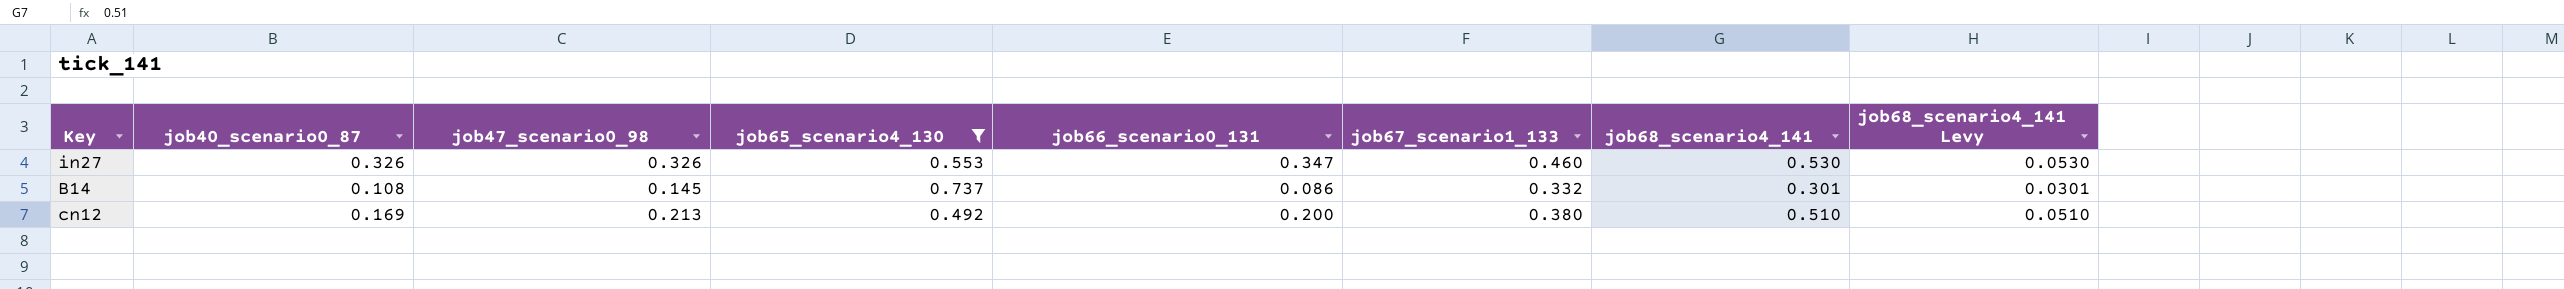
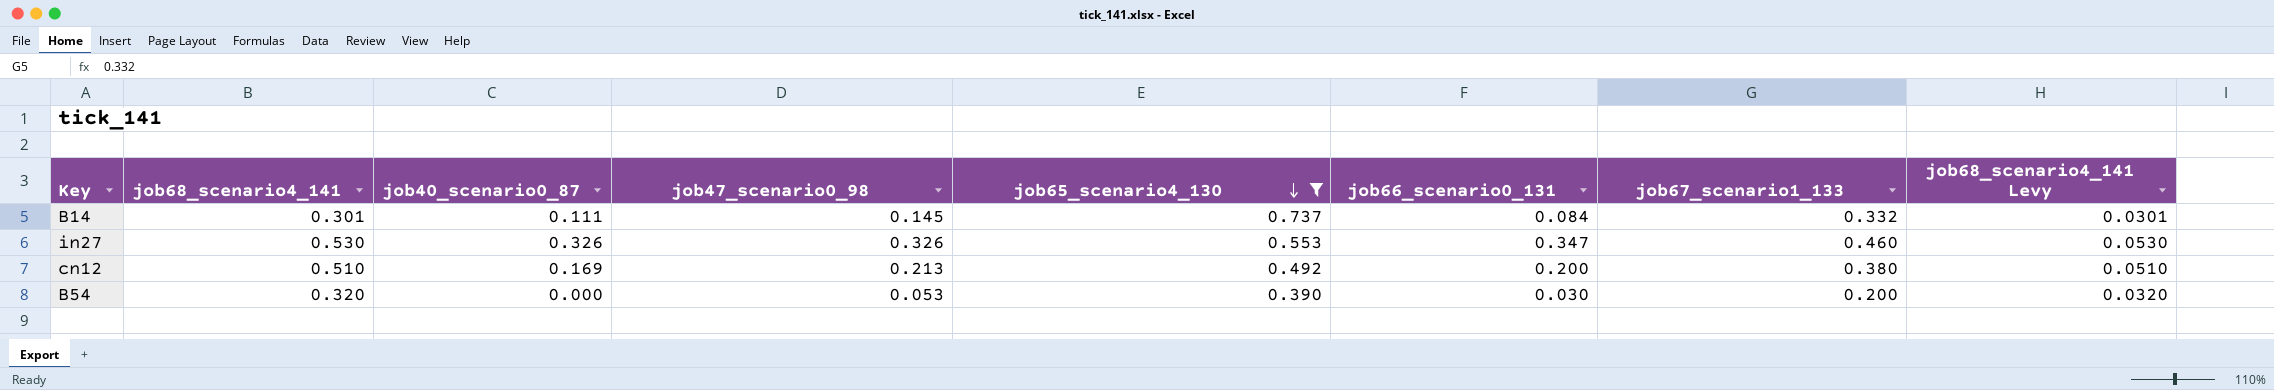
row order: none -> job65_scenario4_130 descending
column job68_scenario4_141 | position: 7 -> 2
B14 | job40_scenario0_87: 0.108 -> 0.111
B14 | job66_scenario0_131: 0.086 -> 0.084
row B54: none -> 0.320 | 0.000 | 0.053 | 0.390 | 0.030 | 0.200 | 0.0320

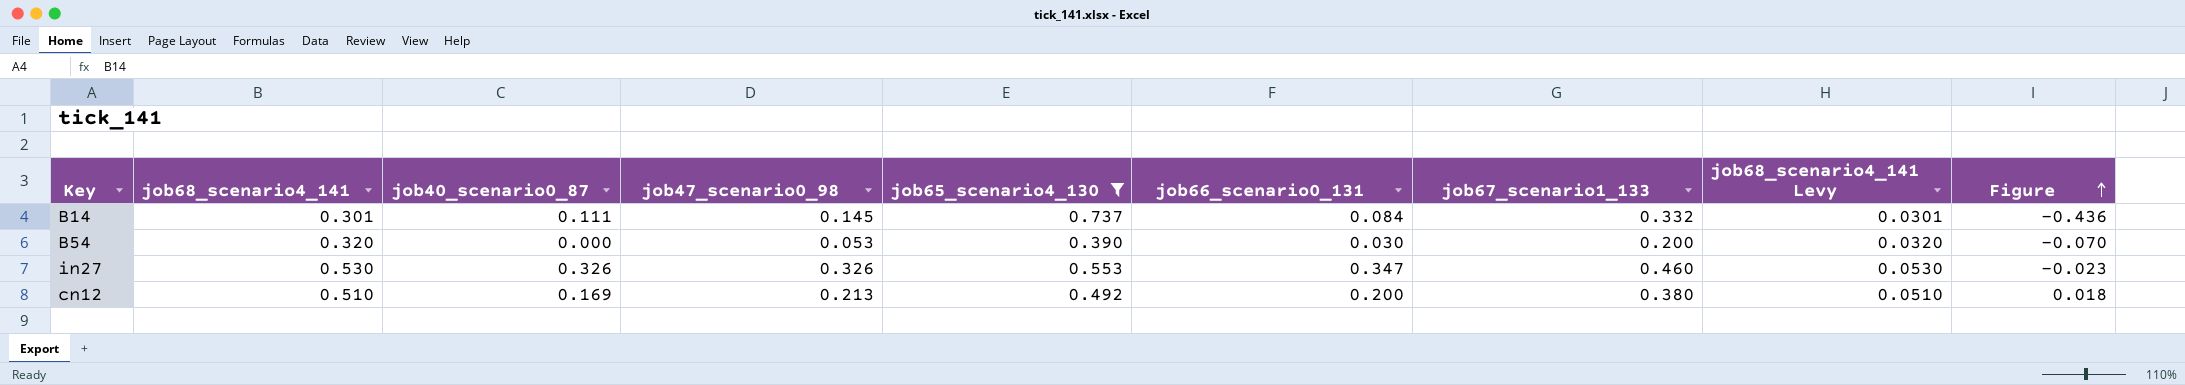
row order: job65_scenario4_130 descending -> Figure ascending
column Figure | formula: none -> [job68_scenario4_141] - [job65_scenario4_130]

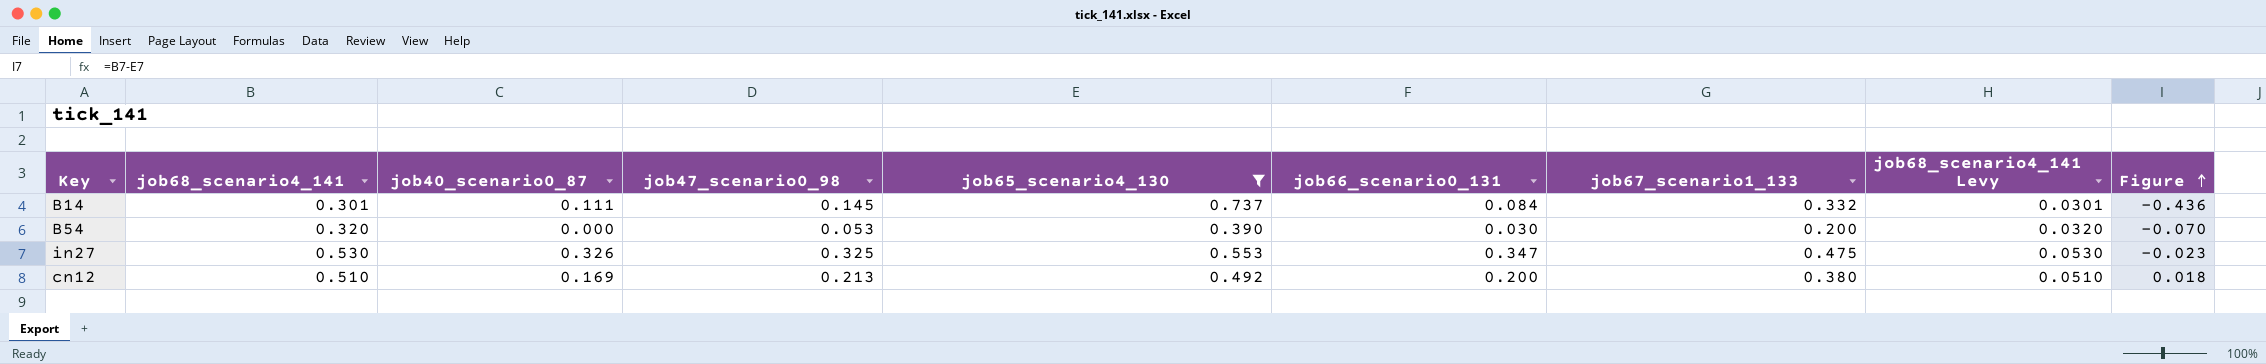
in27 | job47_scenario0_98: 0.326 -> 0.325
in27 | job67_scenario1_133: 0.460 -> 0.475

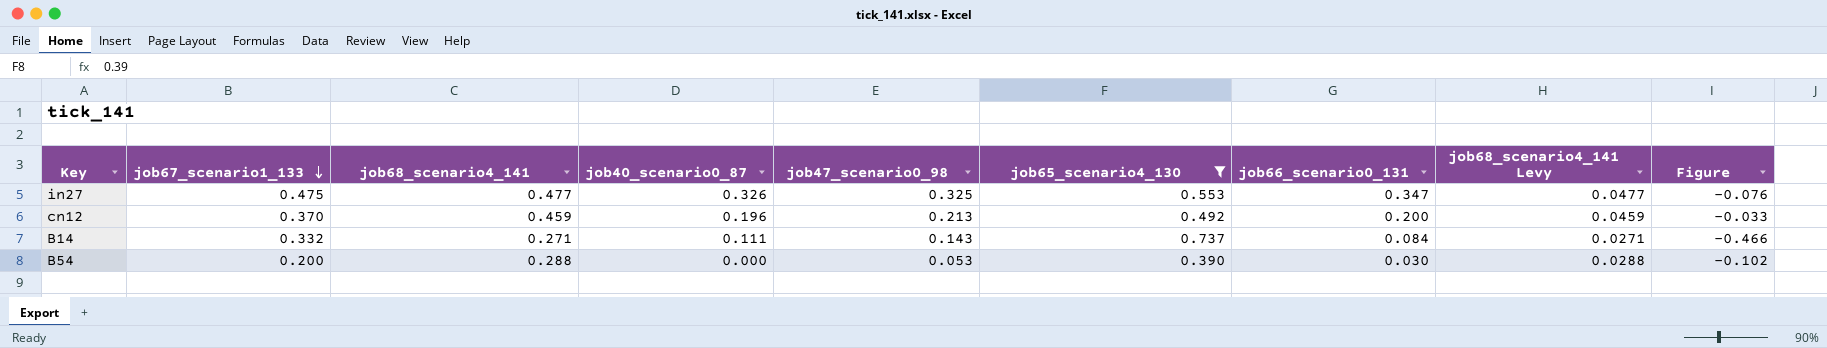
row order: Figure ascending -> job67_scenario1_133 descending
column job67_scenario1_133 | position: 7 -> 2
in27 | job68_scenario4_141: 0.530 -> 0.477
in27 | job68_scenario4_141 Levy: 0.0530 -> 0.0477
in27 | Figure: -0.023 -> -0.076
cn12 | job67_scenario1_133: 0.380 -> 0.370
cn12 | job68_scenario4_141: 0.510 -> 0.459
cn12 | job40_scenario0_87: 0.169 -> 0.196
cn12 | job68_scenario4_141 Levy: 0.0510 -> 0.0459
cn12 | Figure: 0.018 -> -0.033
B14 | job68_scenario4_141: 0.301 -> 0.271
B14 | job47_scenario0_98: 0.145 -> 0.143
B14 | job68_scenario4_141 Levy: 0.0301 -> 0.0271
B14 | Figure: -0.436 -> -0.466
B54 | job68_scenario4_141: 0.320 -> 0.288
B54 | job68_scenario4_141 Levy: 0.0320 -> 0.0288
B54 | Figure: -0.070 -> -0.102

